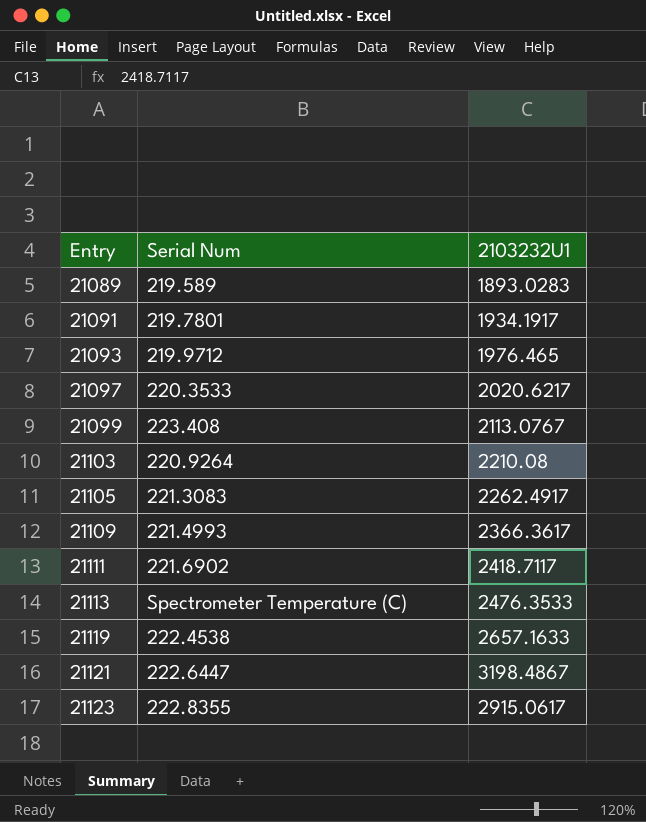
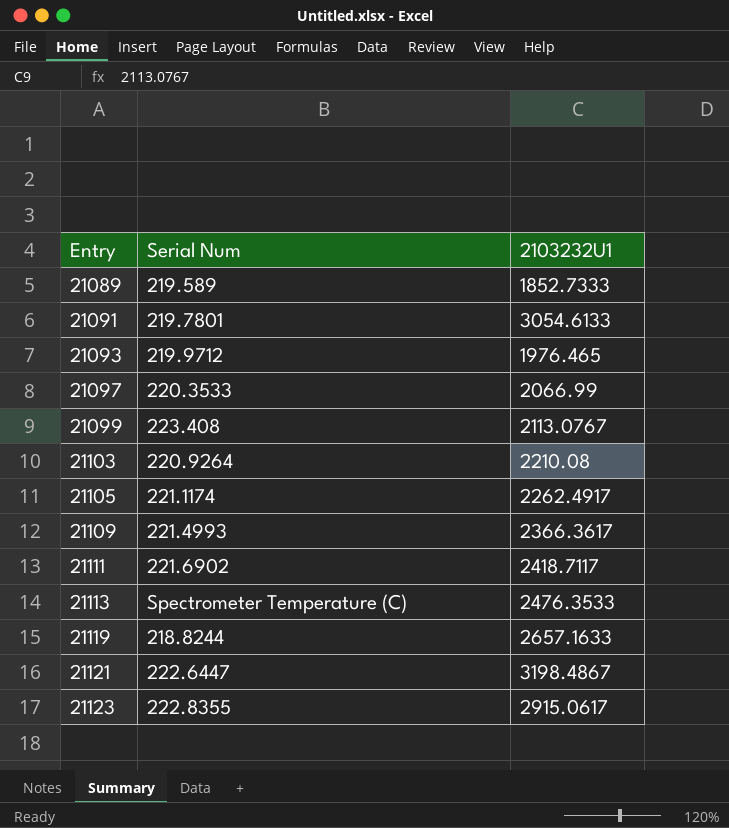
21089 | 2103232U1: 1893.0283 -> 1852.7333
21091 | 2103232U1: 1934.1917 -> 3054.6133
21097 | 2103232U1: 2020.6217 -> 2066.99
21105 | Serial Num: 221.3083 -> 221.1174
21119 | Serial Num: 222.4538 -> 218.8244

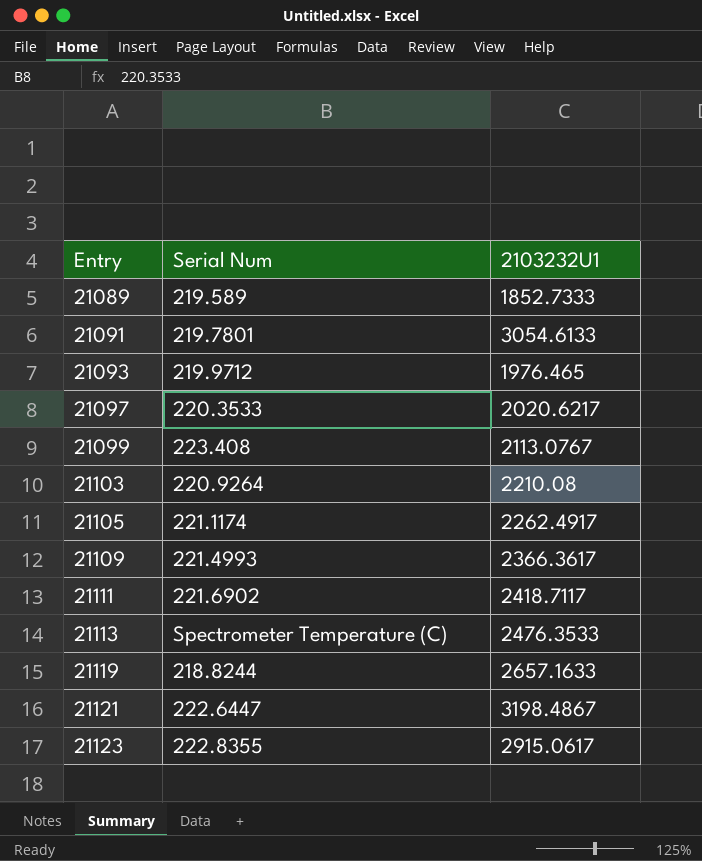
21097 | 2103232U1: 2066.99 -> 2020.6217

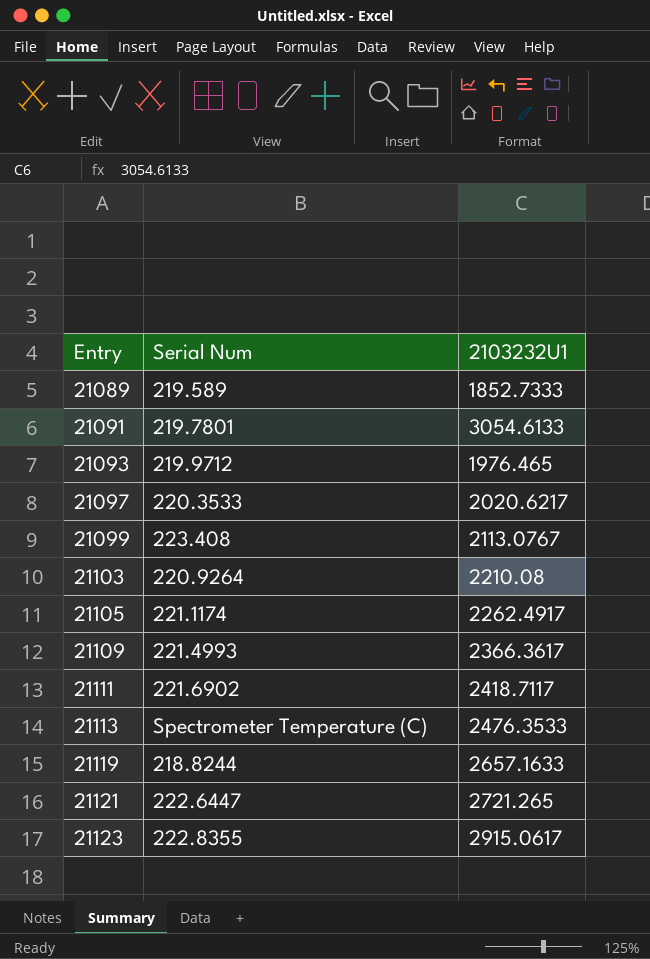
21121 | 2103232U1: 3198.4867 -> 2721.265

